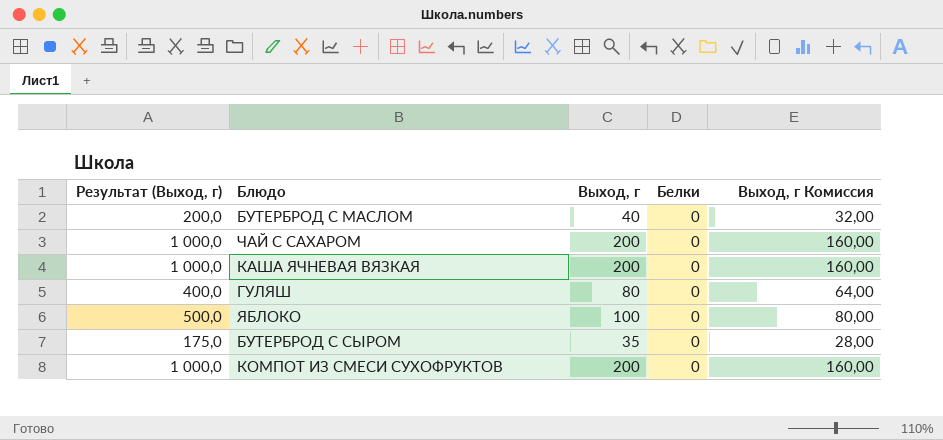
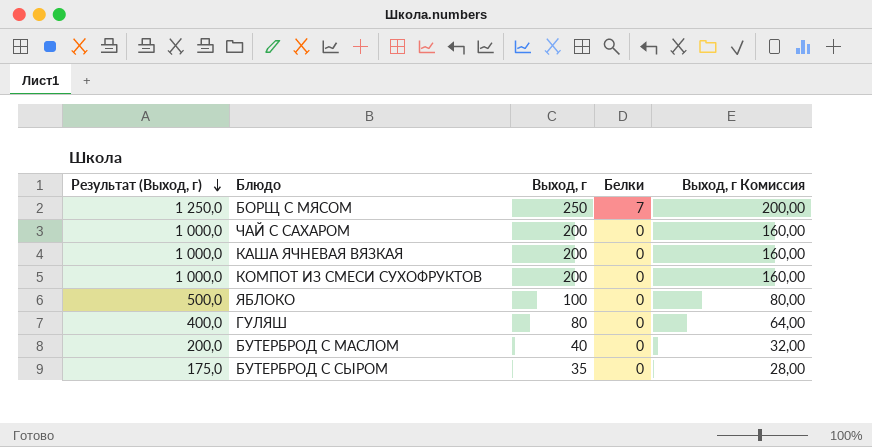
row order: none -> Результат (Выход, г) descending
row БОРЩ С МЯСОМ: none -> 1 250,0 | 250 | 7 | 200,00

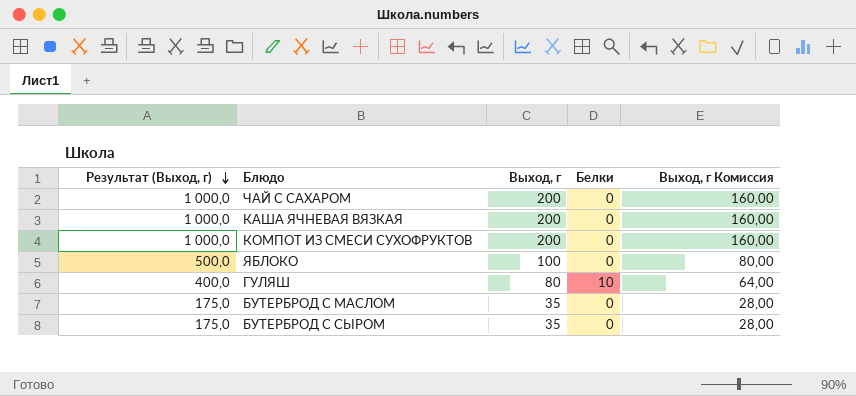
row БОРЩ С МЯСОМ: 1 250,0 | 250 | 7 | 200,00 -> none
ГУЛЯШ | Белки: 0 -> 10
БУТЕРБРОД С МАСЛОМ | Результат (Выход, г): 200,0 -> 175,0
БУТЕРБРОД С МАСЛОМ | Выход, г: 40 -> 35
БУТЕРБРОД С МАСЛОМ | Выход, г Комиссия: 32,00 -> 28,00

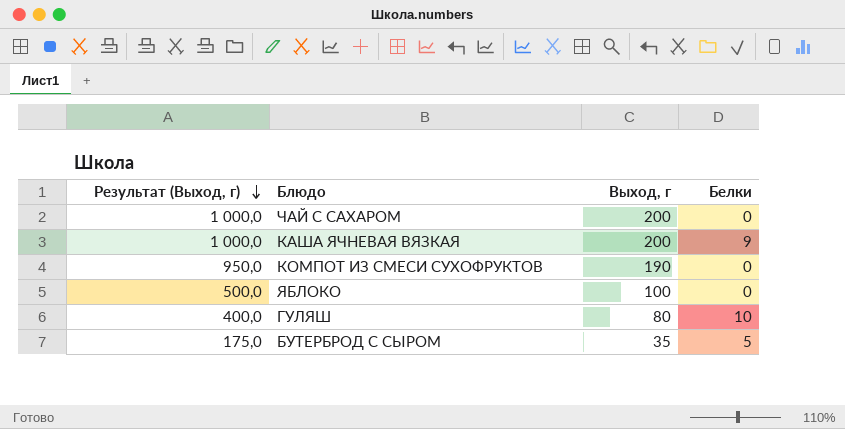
column Выход, г Комиссия | formula: [Выход, г] * 0,8 -> none
row БУТЕРБРОД С МАСЛОМ: 175,0 | 35 | 0 | 28,00 -> none
КАША ЯЧНЕВАЯ ВЯЗКАЯ | Белки: 0 -> 9
КОМПОТ ИЗ СМЕСИ СУХОФРУКТОВ | Результат (Выход, г): 1 000,0 -> 950,0
КОМПОТ ИЗ СМЕСИ СУХОФРУКТОВ | Выход, г: 200 -> 190
БУТЕРБРОД С СЫРОМ | Белки: 0 -> 5

